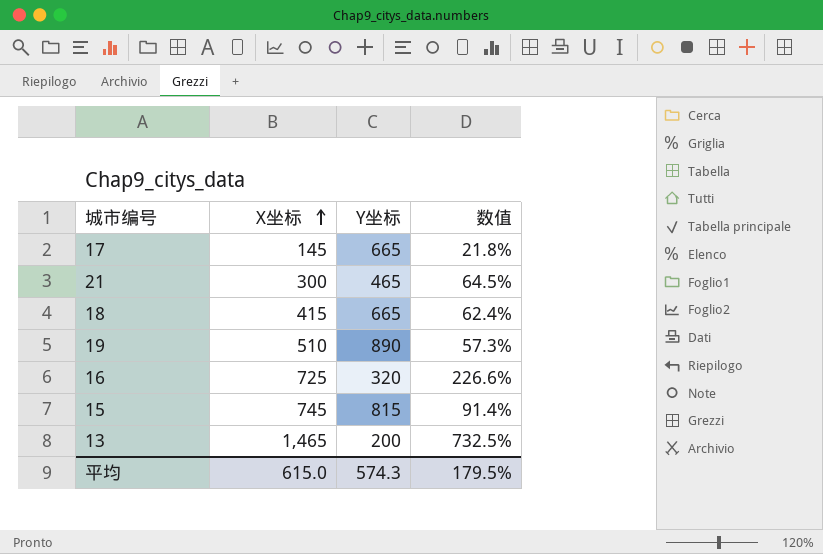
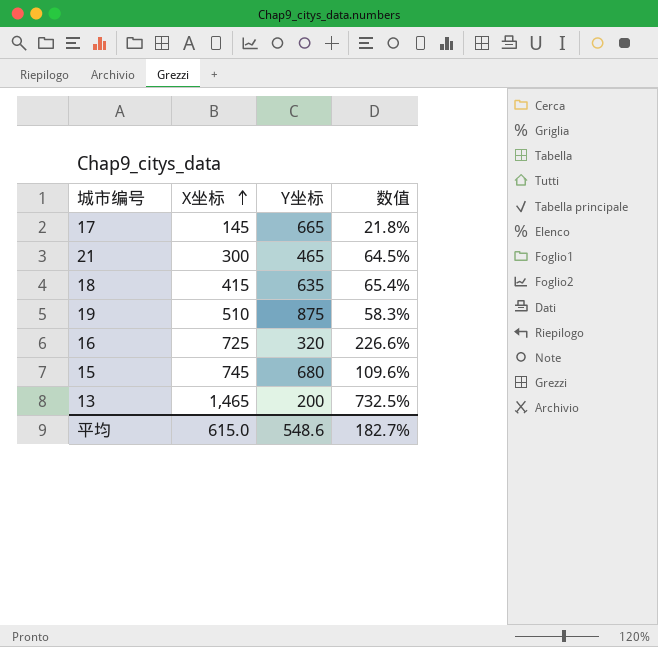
18 | Y坐标: 665 -> 635
18 | 数值: 62.4% -> 65.4%
19 | Y坐标: 890 -> 875
19 | 数值: 57.3% -> 58.3%
15 | Y坐标: 815 -> 680
15 | 数值: 91.4% -> 109.6%
平均 | Y坐标: 574.3 -> 548.6
平均 | 数值: 179.5% -> 182.7%

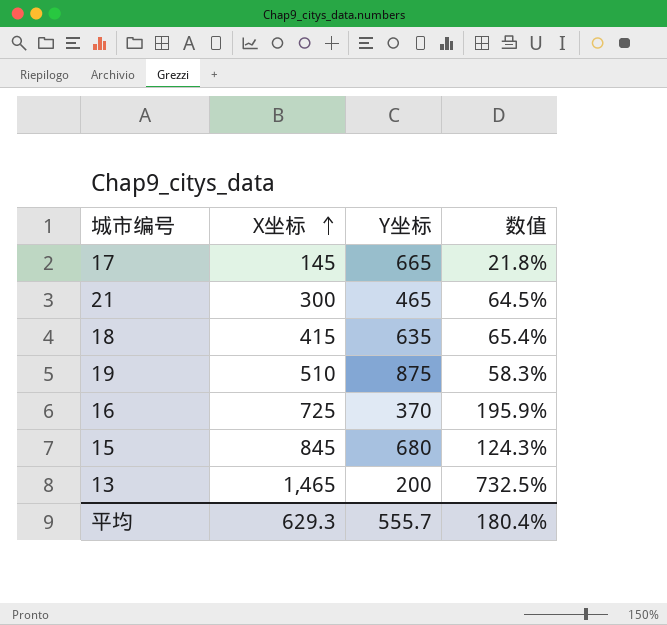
16 | Y坐标: 320 -> 370
16 | 数值: 226.6% -> 195.9%
15 | X坐标: 745 -> 845
15 | 数值: 109.6% -> 124.3%
平均 | X坐标: 615.0 -> 629.3
平均 | Y坐标: 548.6 -> 555.7
平均 | 数值: 182.7% -> 180.4%

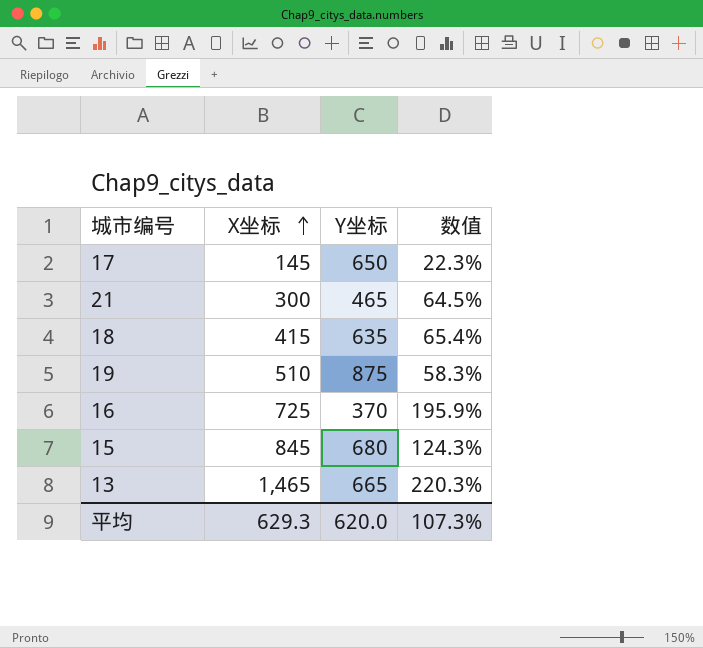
17 | Y坐标: 665 -> 650
17 | 数值: 21.8% -> 22.3%
13 | Y坐标: 200 -> 665
13 | 数值: 732.5% -> 220.3%
平均 | Y坐标: 555.7 -> 620.0
平均 | 数值: 180.4% -> 107.3%

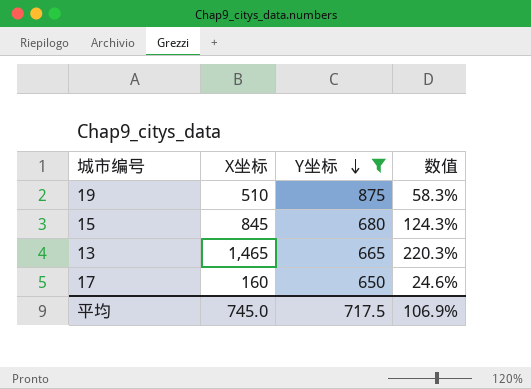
filter: none -> Y坐标 >= 650
row order: X坐标 ascending -> Y坐标 descending
17 | X坐标: 145 -> 160
17 | 数值: 22.3% -> 24.6%
平均 | X坐标: 629.3 -> 745.0
平均 | Y坐标: 620.0 -> 717.5
平均 | 数值: 107.3% -> 106.9%

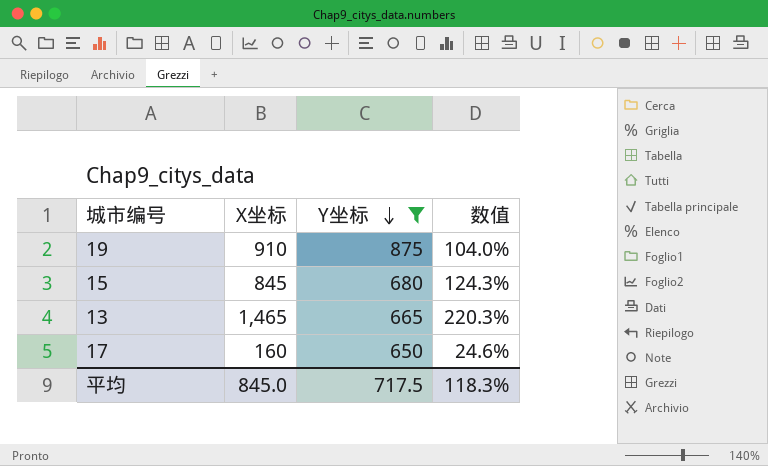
19 | X坐标: 510 -> 910
19 | 数值: 58.3% -> 104.0%
平均 | X坐标: 745.0 -> 845.0
平均 | 数值: 106.9% -> 118.3%

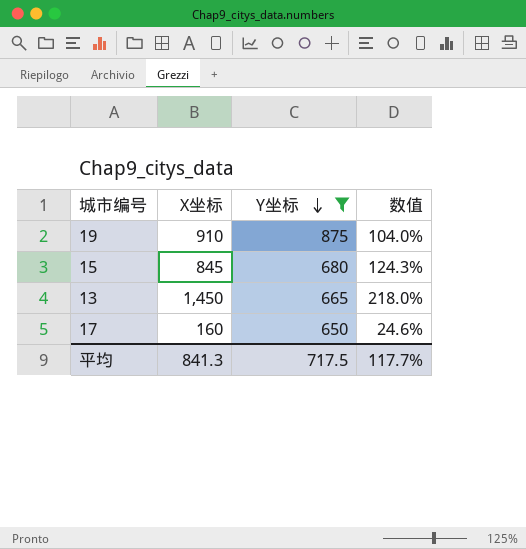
13 | X坐标: 1,465 -> 1,450
13 | 数值: 220.3% -> 218.0%
平均 | X坐标: 845.0 -> 841.3
平均 | 数值: 118.3% -> 117.7%

